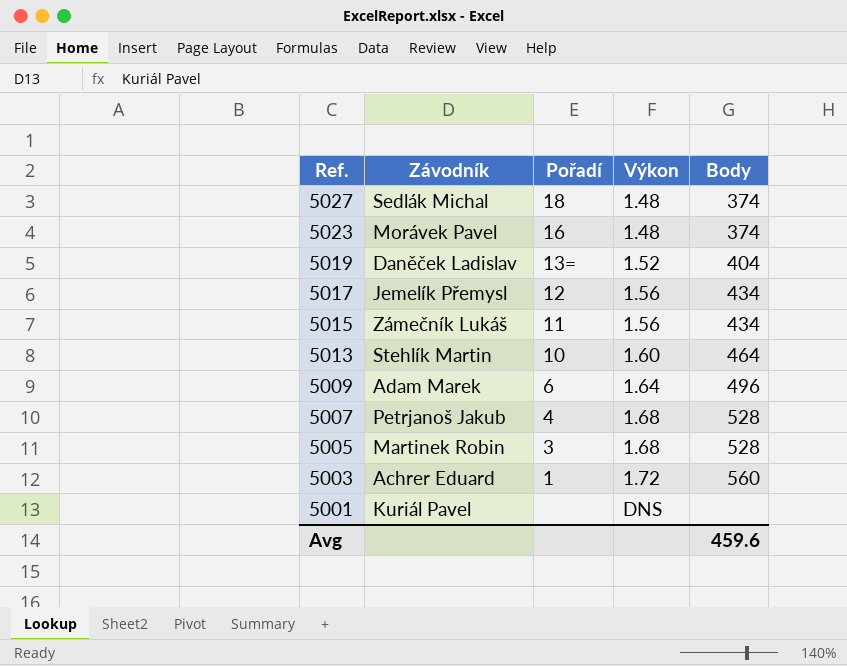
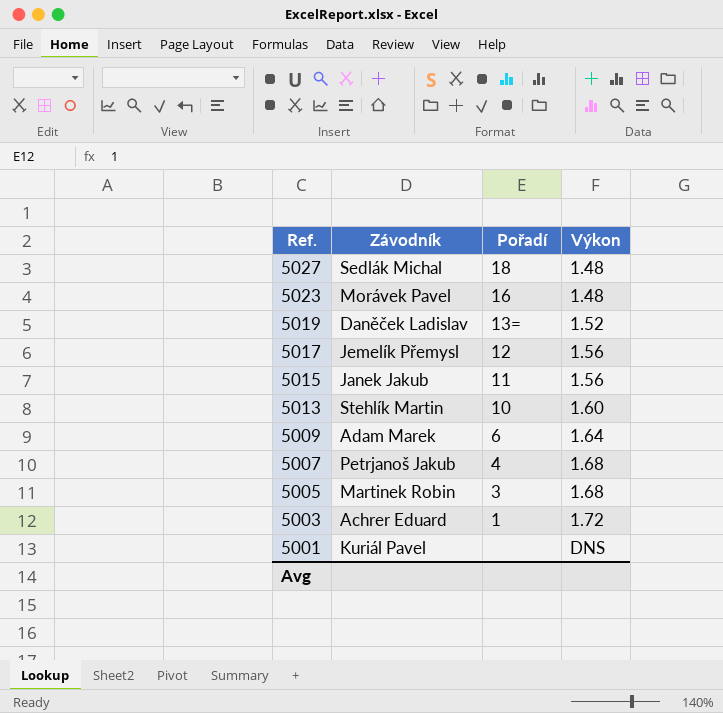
column Body | position: 5 -> none
5015 | Závodník: Zámečník Lukáš -> Janek Jakub

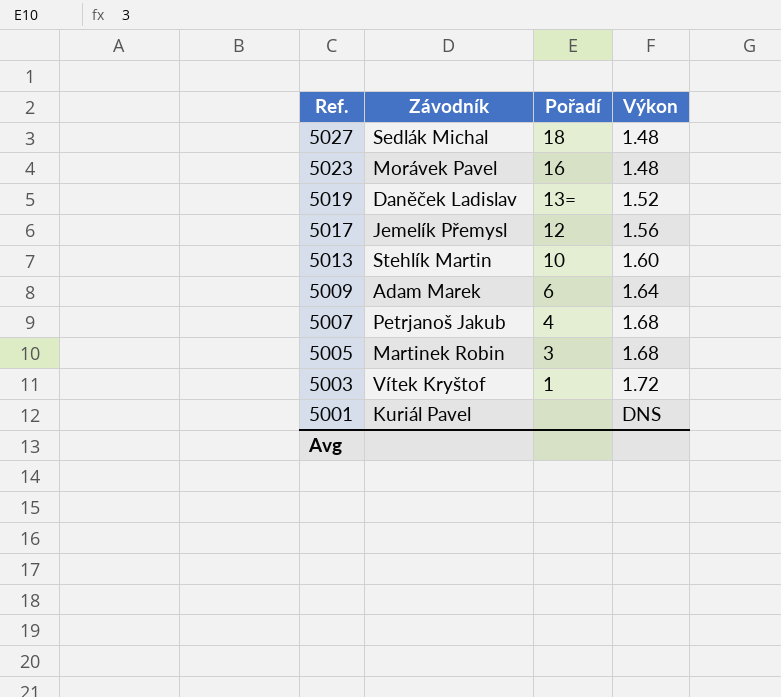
row 5015: Janek Jakub | 11 | 1.56 -> none
5003 | Závodník: Achrer Eduard -> Vítek Kryštof

